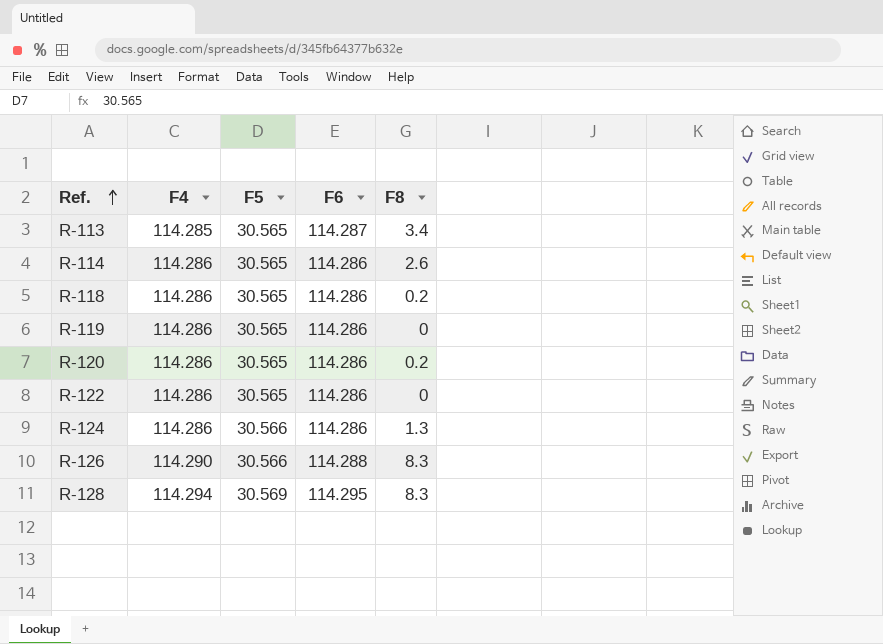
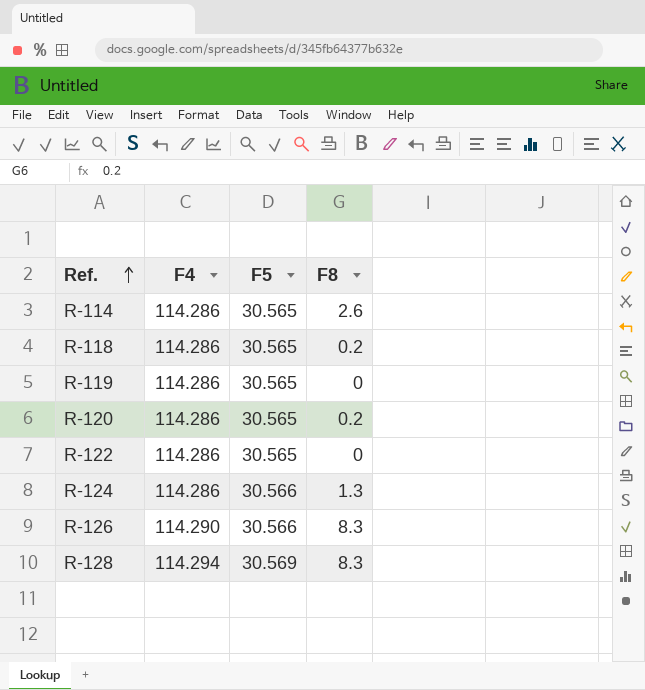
column F6 | position: 4 -> none
row R-113: 114.285 | 30.565 | 114.287 | 3.4 -> none

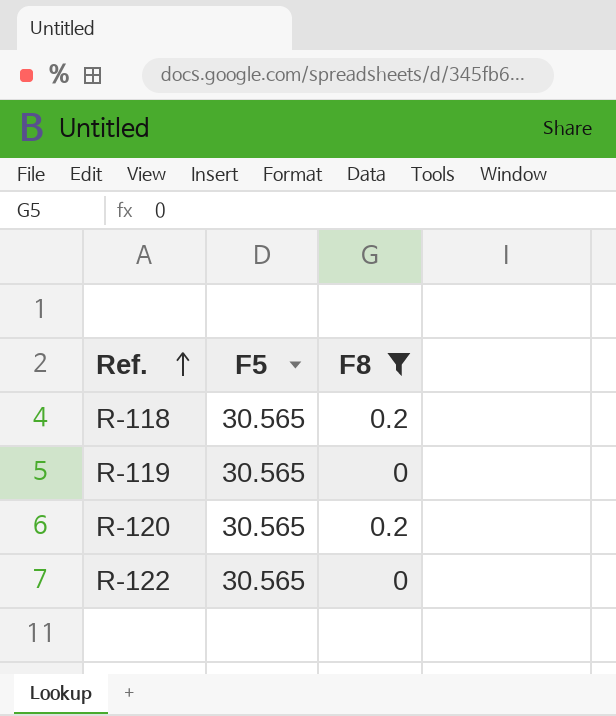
filter: none -> F8 <= 0.2
column F4 | position: 2 -> none

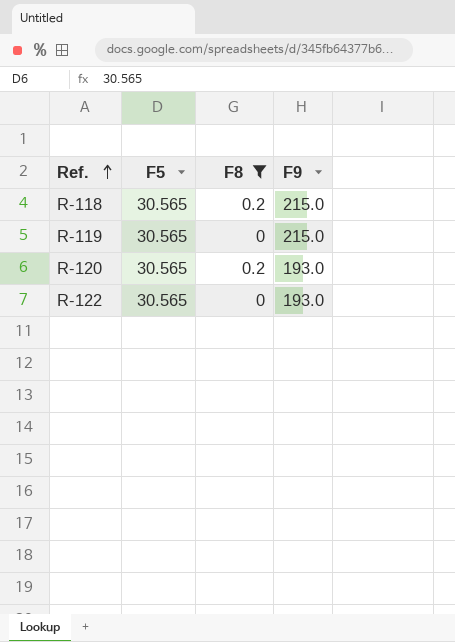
column F9 | position: none -> 4

